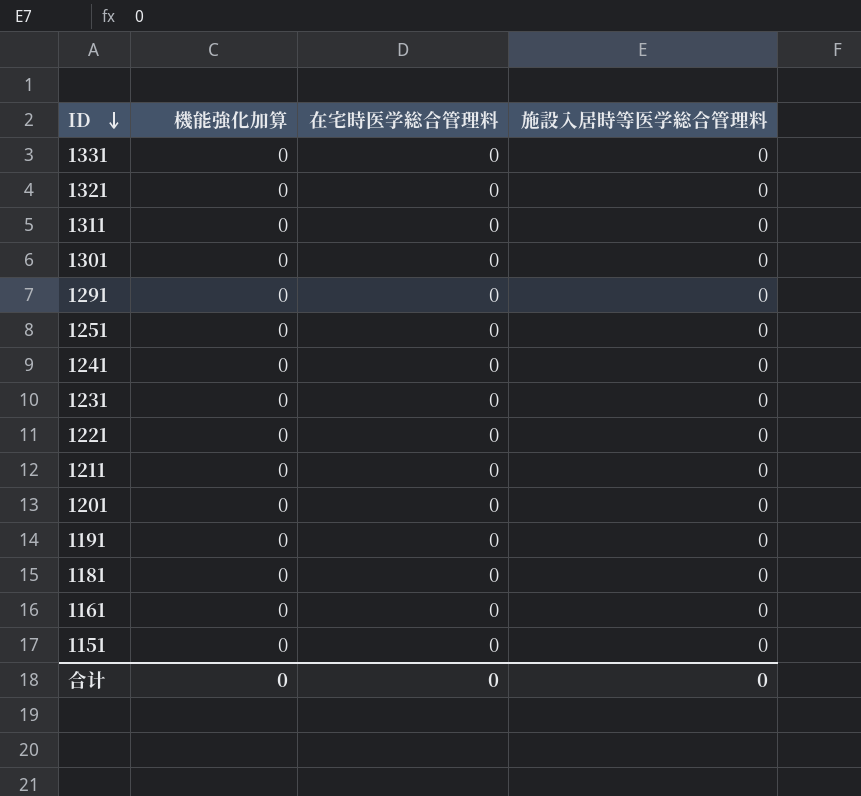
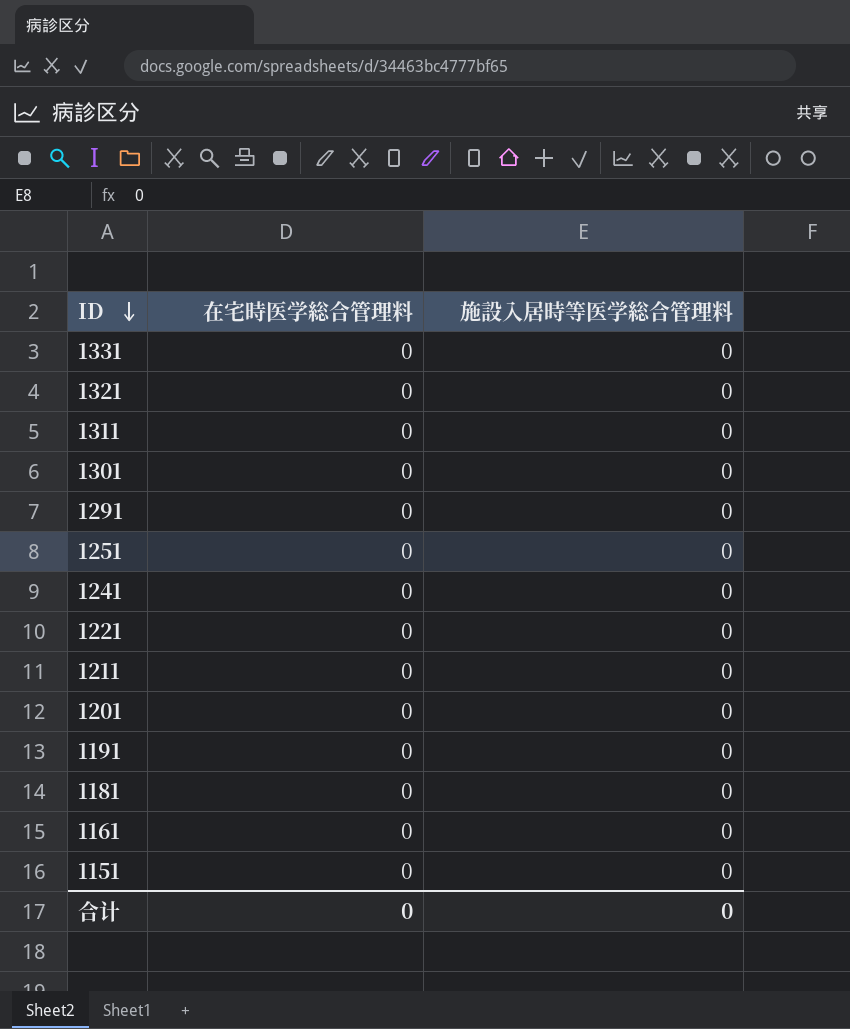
column 機能強化加算 | position: 2 -> none
row 1231: 0 | 0 | 0 -> none

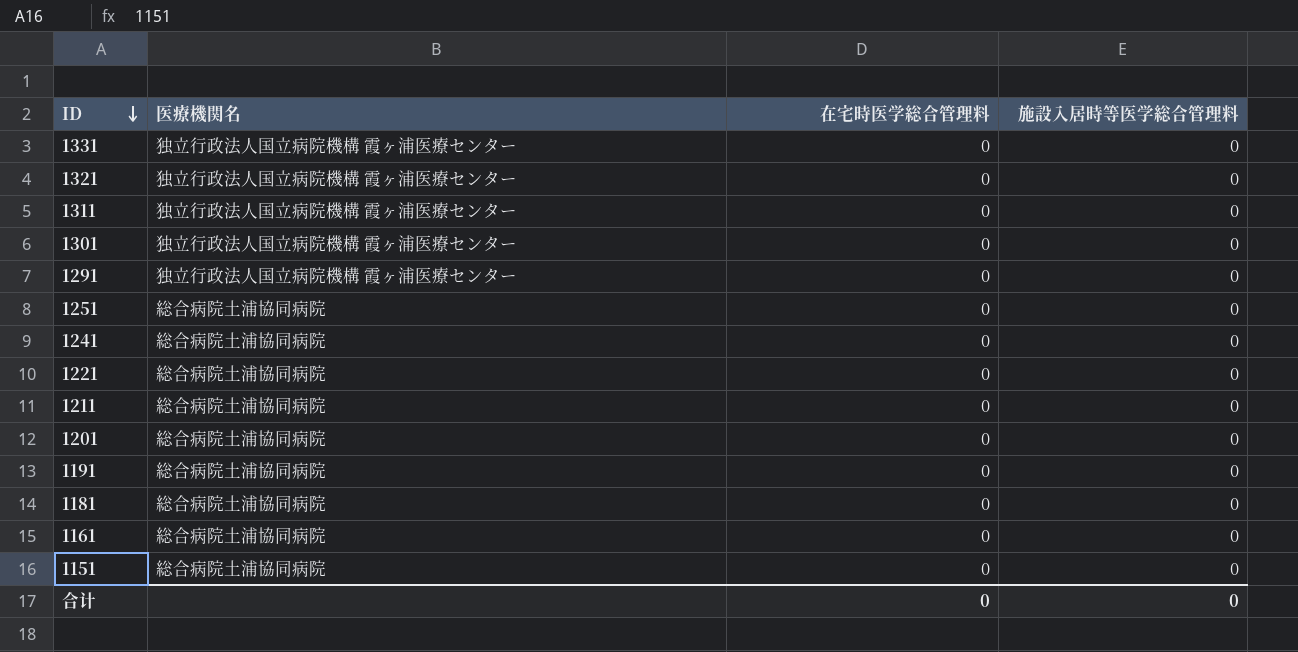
column 医療機関名 | position: none -> 2

